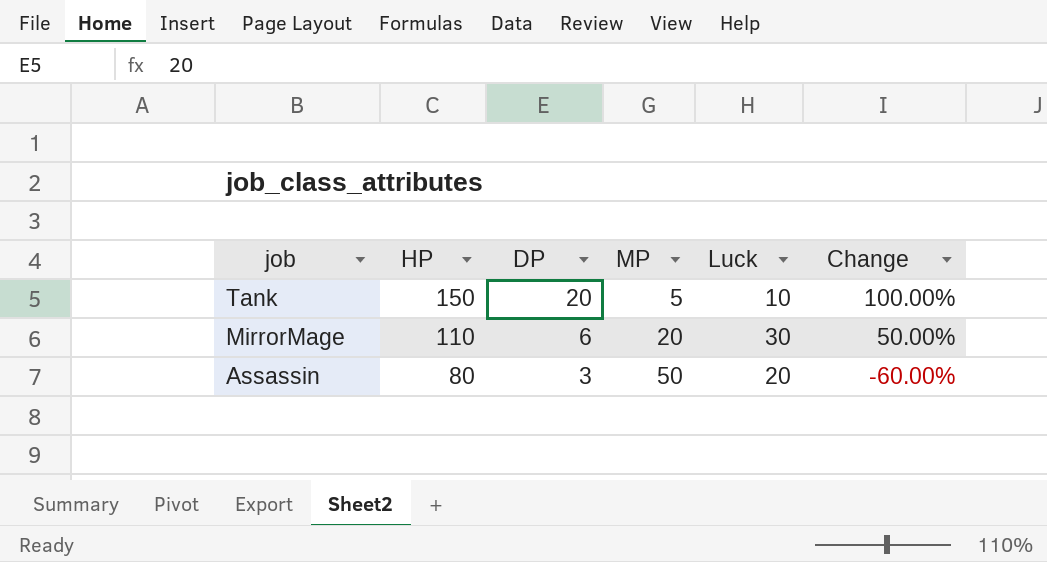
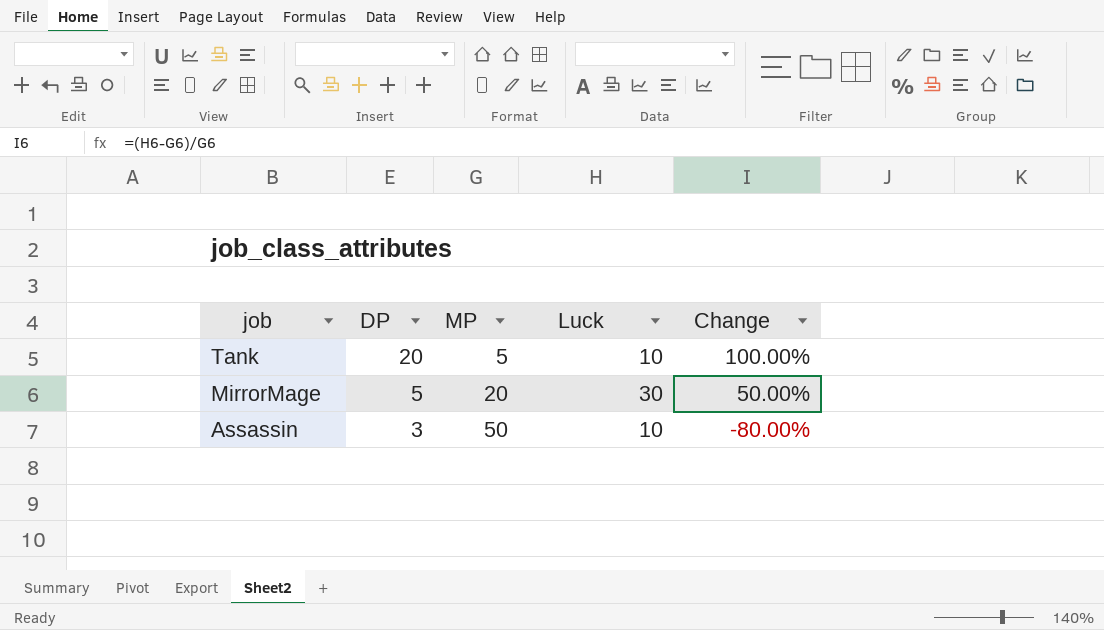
column HP | position: 2 -> none
MirrorMage | DP: 6 -> 5
Assassin | Luck: 20 -> 10
Assassin | Change: -60.00% -> -80.00%

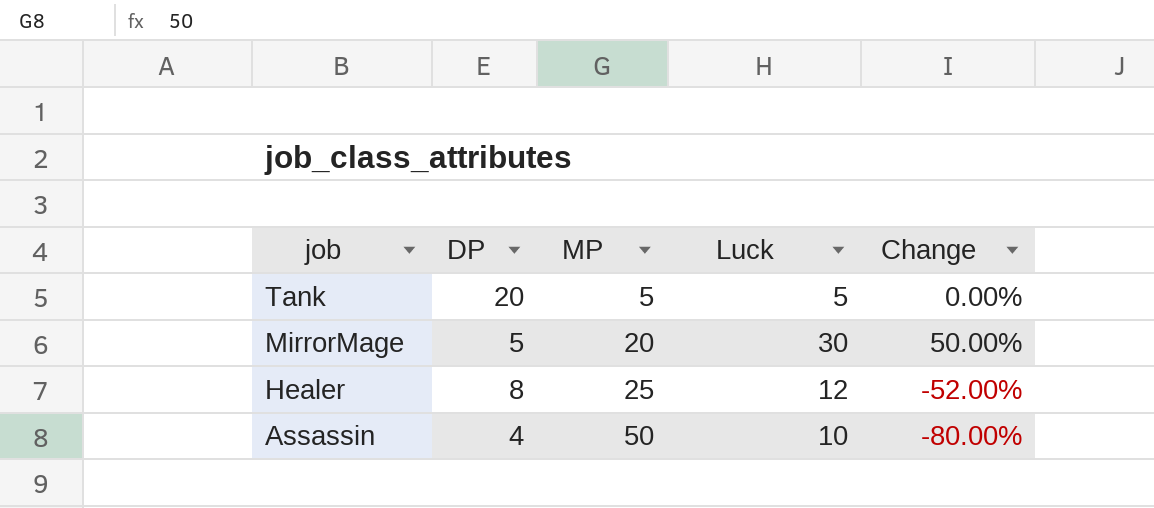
Tank | Luck: 10 -> 5
Tank | Change: 100.00% -> 0.00%
row Healer: none -> 8 | 25 | 12 | -52.00%
Assassin | DP: 3 -> 4

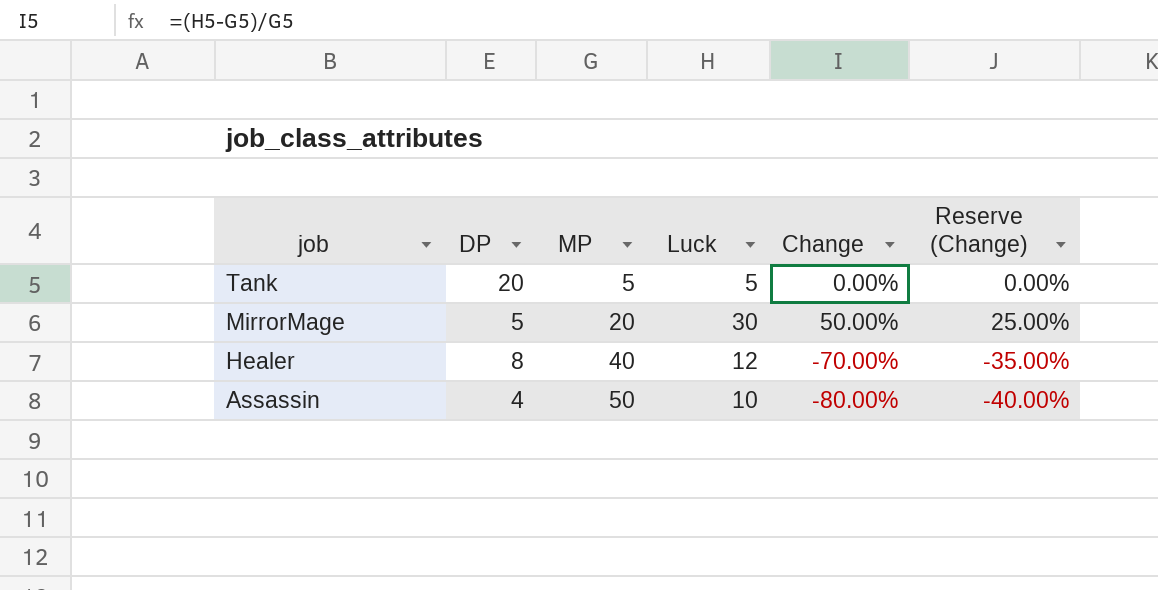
column Reserve (Change) | formula: none -> [Change] * 0.5
Healer | MP: 25 -> 40
Healer | Change: -52.00% -> -70.00%

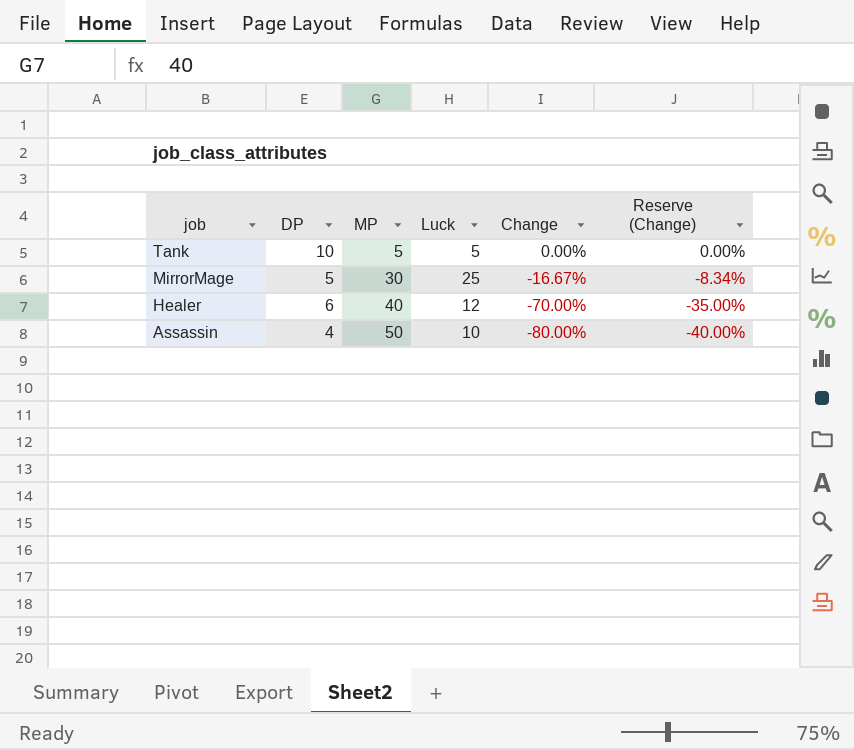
Tank | DP: 20 -> 10
MirrorMage | MP: 20 -> 30
MirrorMage | Luck: 30 -> 25
MirrorMage | Change: 50.00% -> -16.67%
MirrorMage | Reserve (Change): 25.00% -> -8.34%
Healer | DP: 8 -> 6

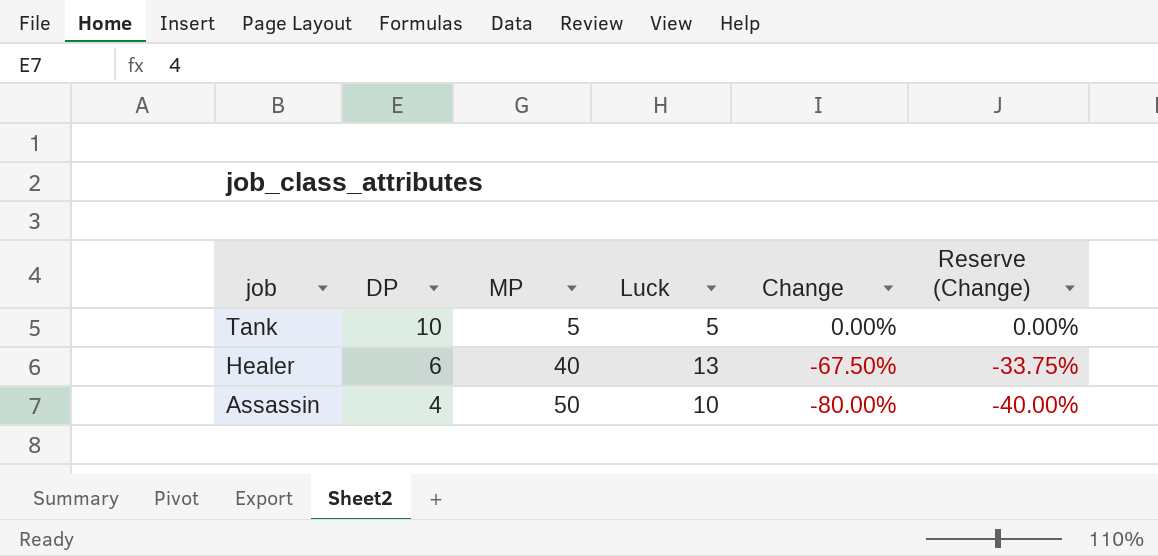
row MirrorMage: 5 | 30 | 25 | -16.67% | -8.34% -> none
Healer | Luck: 12 -> 13
Healer | Change: -70.00% -> -67.50%
Healer | Reserve (Change): -35.00% -> -33.75%

